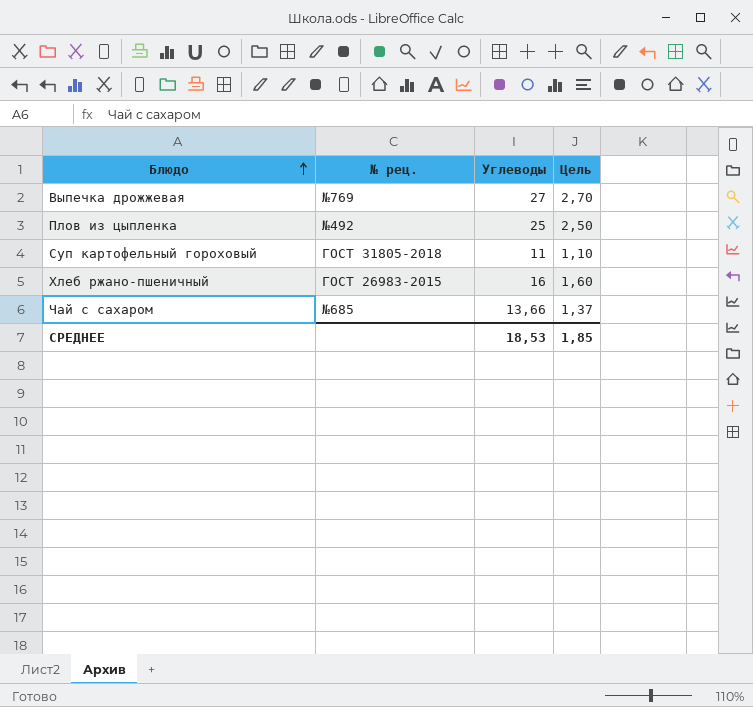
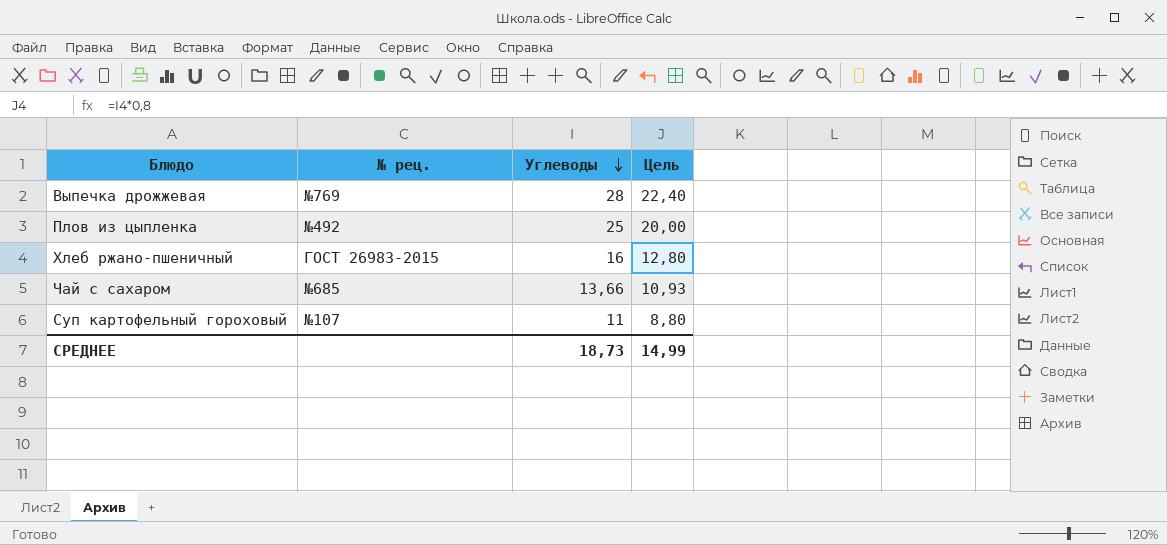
row order: Блюдо ascending -> Углеводы descending
column Цель | formula: [Углеводы] * 0,1 -> [Углеводы] * 0,8
Выпечка дрожжевая | Углеводы: 27 -> 28
Суп картофельный гороховый | № рец.: ГОСТ 31805-2018 -> №107
СРЕДНЕЕ | Углеводы: 18,53 -> 18,73
СРЕДНЕЕ | Цель: 1,85 -> 14,99

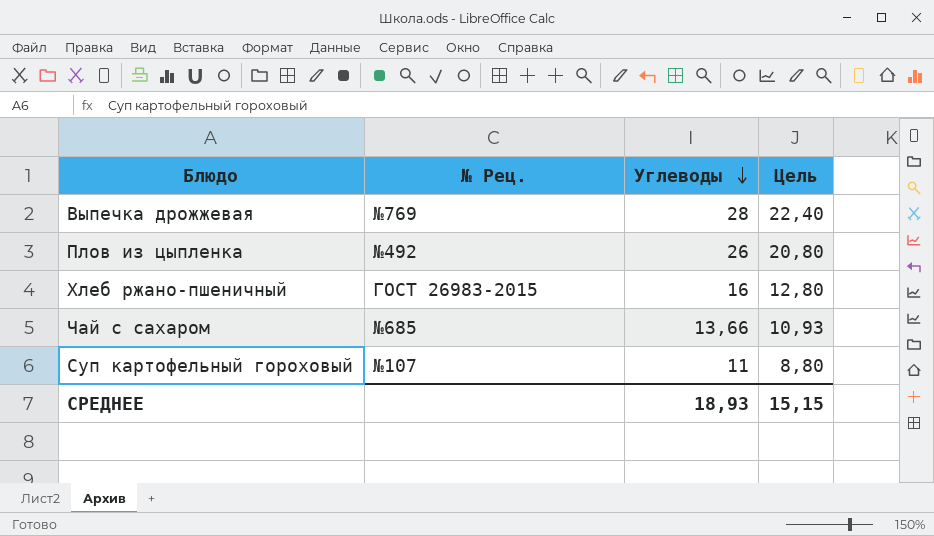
column name: № рец. -> № Рец.
Плов из цыпленка | Углеводы: 25 -> 26
Плов из цыпленка | Цель: 20,00 -> 20,80
СРЕДНЕЕ | Углеводы: 18,73 -> 18,93
СРЕДНЕЕ | Цель: 14,99 -> 15,15

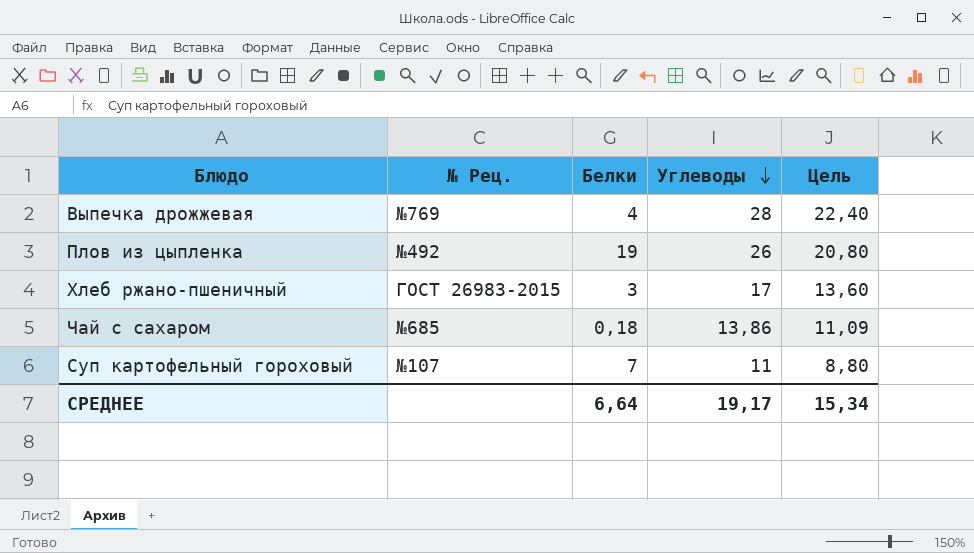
column Белки | position: none -> 3
Хлеб ржано-пшеничный | Углеводы: 16 -> 17
Хлеб ржано-пшеничный | Цель: 12,80 -> 13,60
Чай с сахаром | Углеводы: 13,66 -> 13,86
Чай с сахаром | Цель: 10,93 -> 11,09
СРЕДНЕЕ | Углеводы: 18,93 -> 19,17
СРЕДНЕЕ | Цель: 15,15 -> 15,34

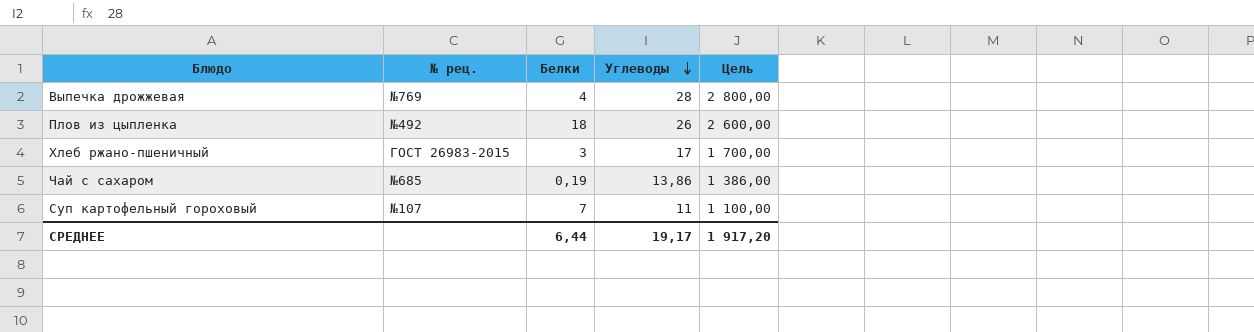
column name: № Рец. -> № рец.
column Цель | formula: [Углеводы] * 0,8 -> [Углеводы] * 100
Плов из цыпленка | Белки: 19 -> 18
Чай с сахаром | Белки: 0,18 -> 0,19
СРЕДНЕЕ | Белки: 6,64 -> 6,44
СРЕДНЕЕ | Цель: 15,34 -> 1 917,20

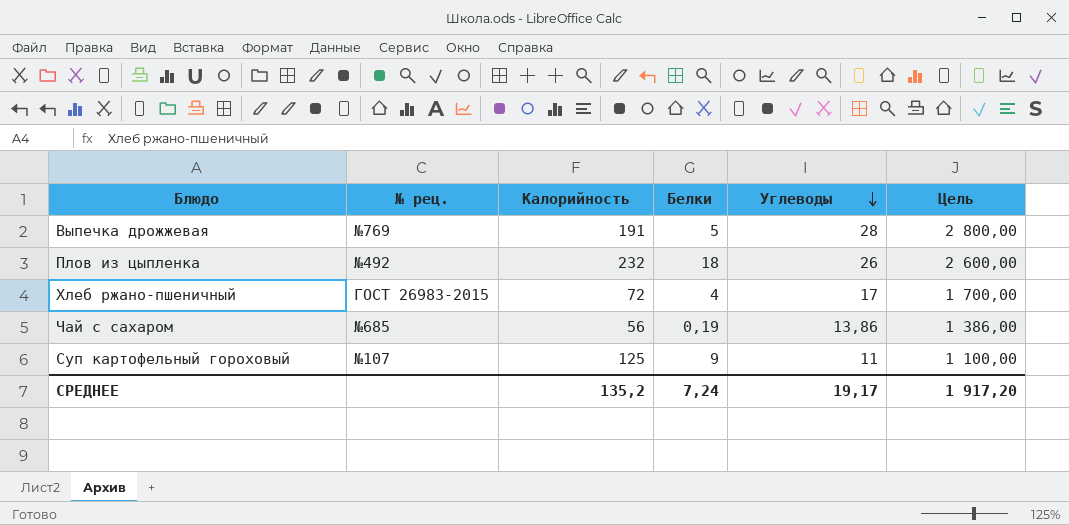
column Калорийность | position: none -> 3
Выпечка дрожжевая | Белки: 4 -> 5
Хлеб ржано-пшеничный | Белки: 3 -> 4
Суп картофельный гороховый | Белки: 7 -> 9
СРЕДНЕЕ | Белки: 6,44 -> 7,24

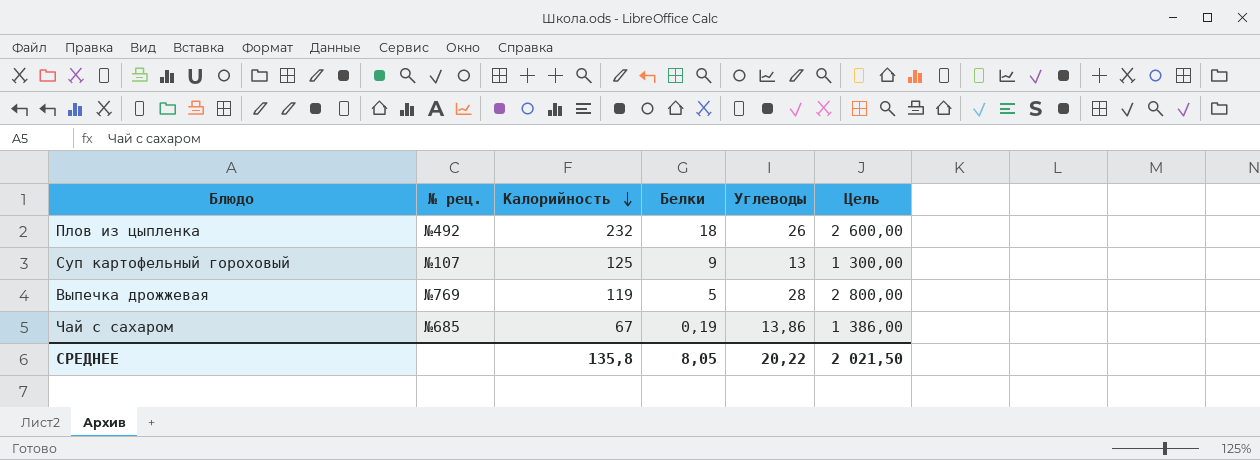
row order: Углеводы descending -> Калорийность descending
row Хлеб ржано-пшеничный: ГОСТ 26983-2015 | 72 | 4 | 17 | 1 700,00 -> none
Суп картофельный гороховый | Углеводы: 11 -> 13
Суп картофельный гороховый | Цель: 1 100,00 -> 1 300,00
Выпечка дрожжевая | Калорийность: 191 -> 119
Чай с сахаром | Калорийность: 56 -> 67
СРЕДНЕЕ | Калорийность: 135,2 -> 135,8
СРЕДНЕЕ | Белки: 7,24 -> 8,05
СРЕДНЕЕ | Углеводы: 19,17 -> 20,22
СРЕДНЕЕ | Цель: 1 917,20 -> 2 021,50

